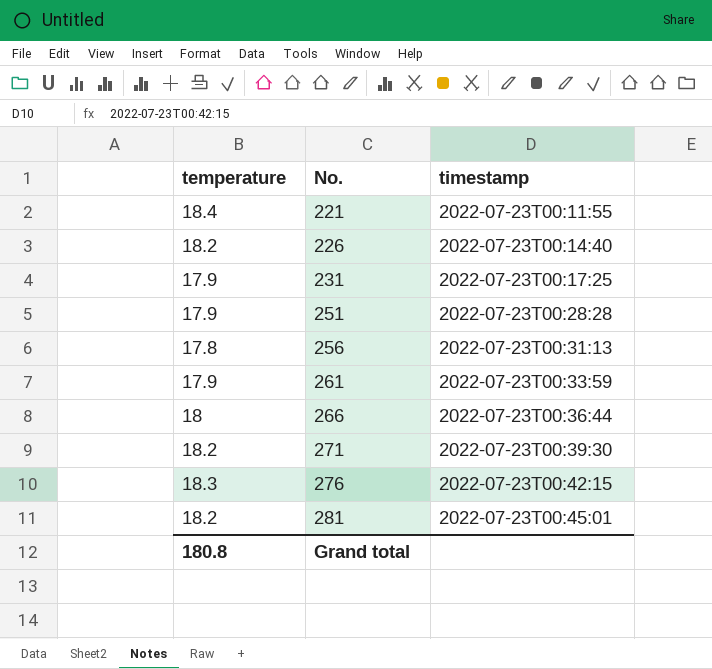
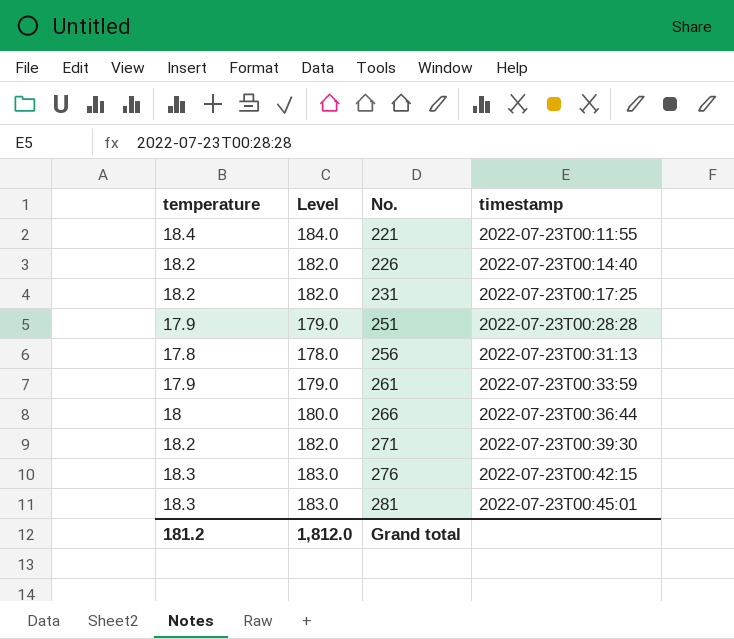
column Level | formula: none -> [temperature] * 10
231 | temperature: 17.9 -> 18.2
281 | temperature: 18.2 -> 18.3
Grand total | temperature: 180.8 -> 181.2

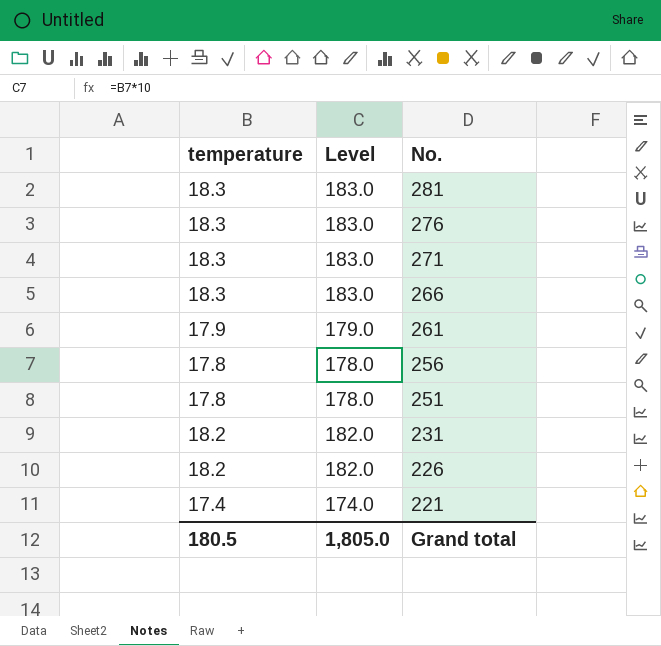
row order: No. ascending -> No. descending
column timestamp | position: 4 -> none
271 | temperature: 18.2 -> 18.3
271 | Level: 182.0 -> 183.0
266 | temperature: 18 -> 18.3
266 | Level: 180.0 -> 183.0
251 | temperature: 17.9 -> 17.8
251 | Level: 179.0 -> 178.0
221 | temperature: 18.4 -> 17.4
221 | Level: 184.0 -> 174.0
Grand total | temperature: 181.2 -> 180.5
Grand total | Level: 1,812.0 -> 1,805.0

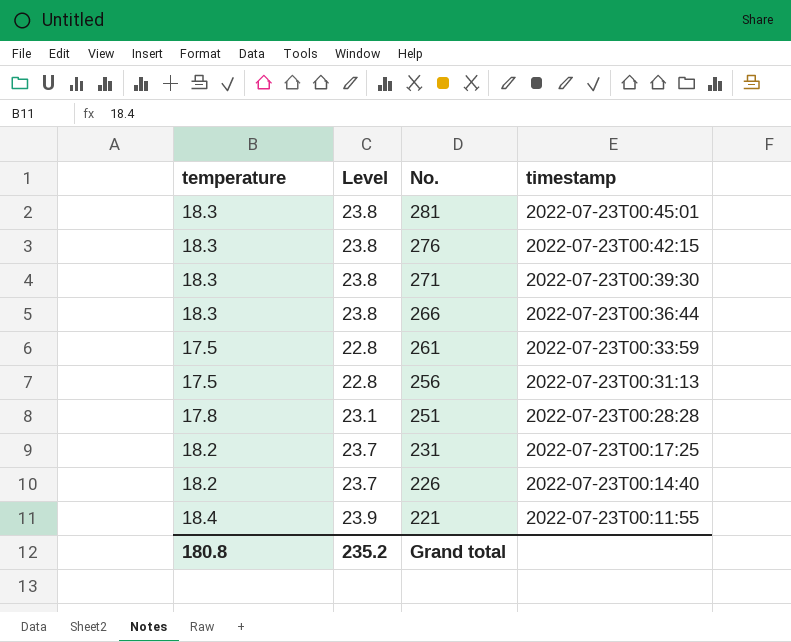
column Level | formula: [temperature] * 10 -> [temperature] * 1.3
column timestamp | position: none -> 4
261 | temperature: 17.9 -> 17.5
256 | temperature: 17.8 -> 17.5
221 | temperature: 17.4 -> 18.4
Grand total | temperature: 180.5 -> 180.8
Grand total | Level: 1,805.0 -> 235.2

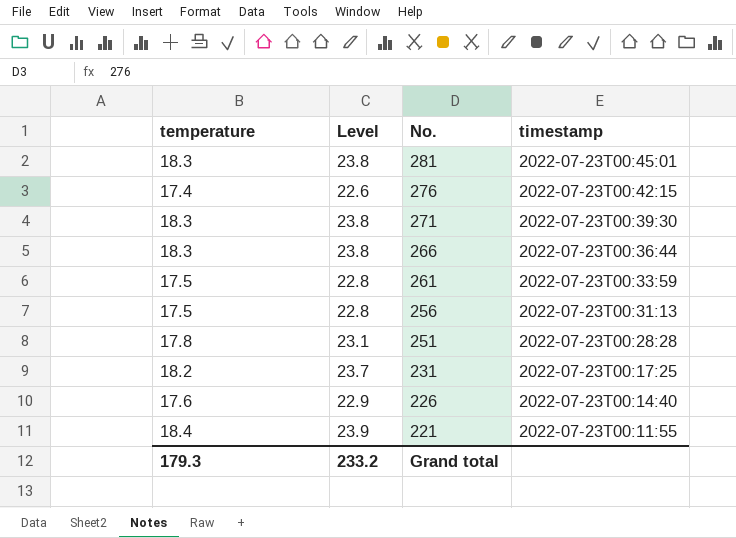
276 | temperature: 18.3 -> 17.4
276 | Level: 23.8 -> 22.6
226 | temperature: 18.2 -> 17.6
226 | Level: 23.7 -> 22.9
Grand total | temperature: 180.8 -> 179.3
Grand total | Level: 235.2 -> 233.2

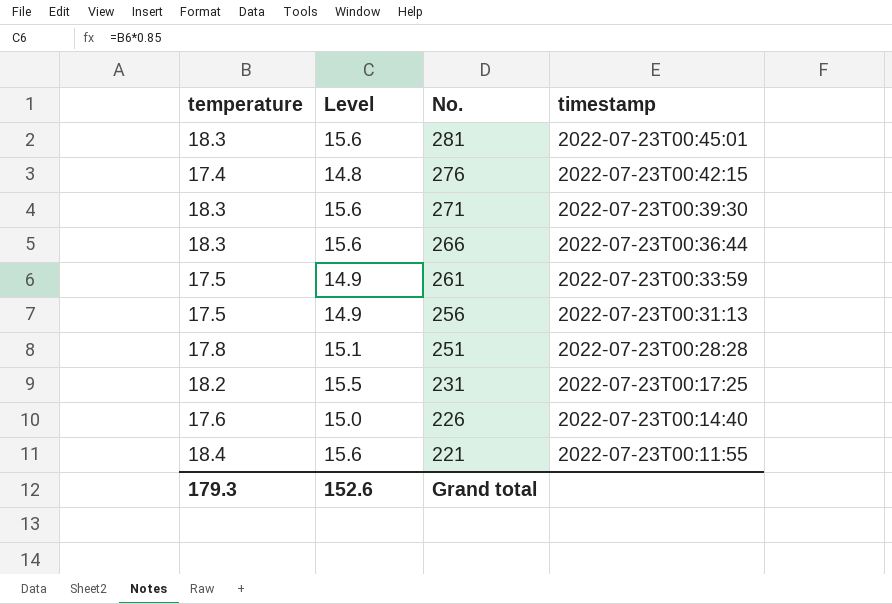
column Level | formula: [temperature] * 1.3 -> [temperature] * 0.85
Grand total | Level: 233.2 -> 152.6

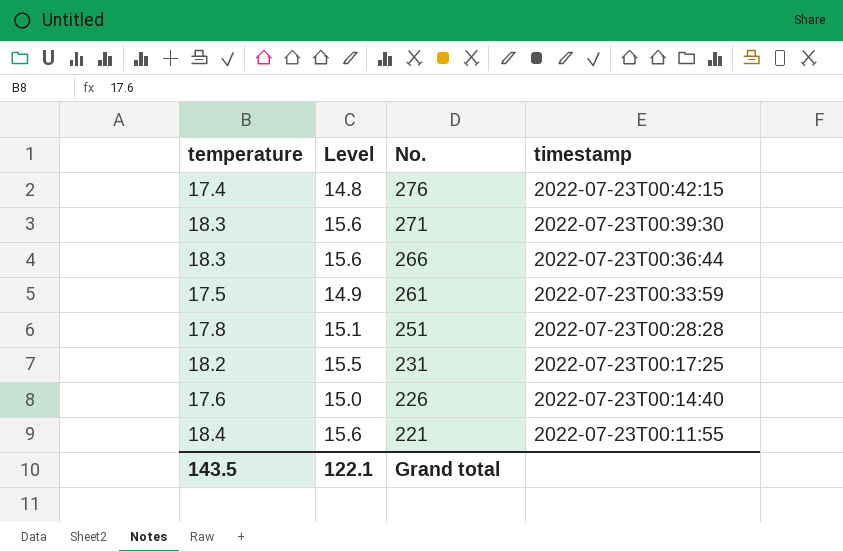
row 281: 18.3 | 15.6 | 2022-07-23T00:45:01 -> none
row 256: 17.5 | 14.9 | 2022-07-23T00:31:13 -> none
Grand total | temperature: 179.3 -> 143.5
Grand total | Level: 152.6 -> 122.1

